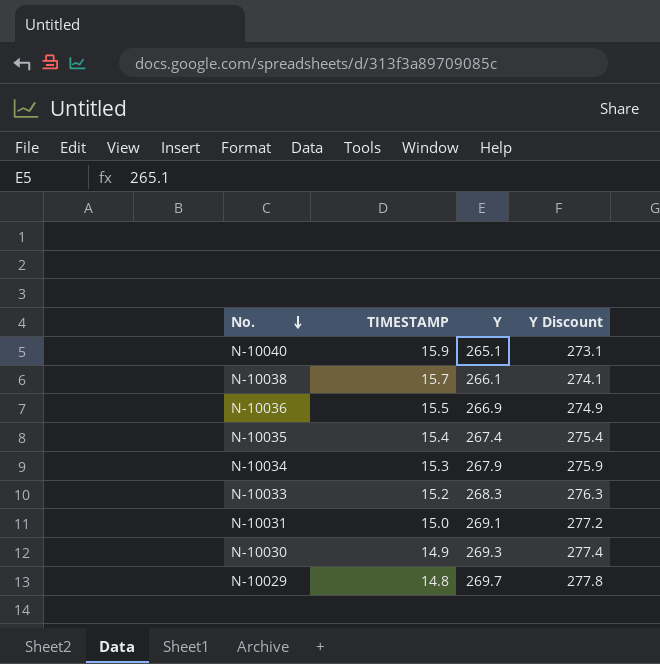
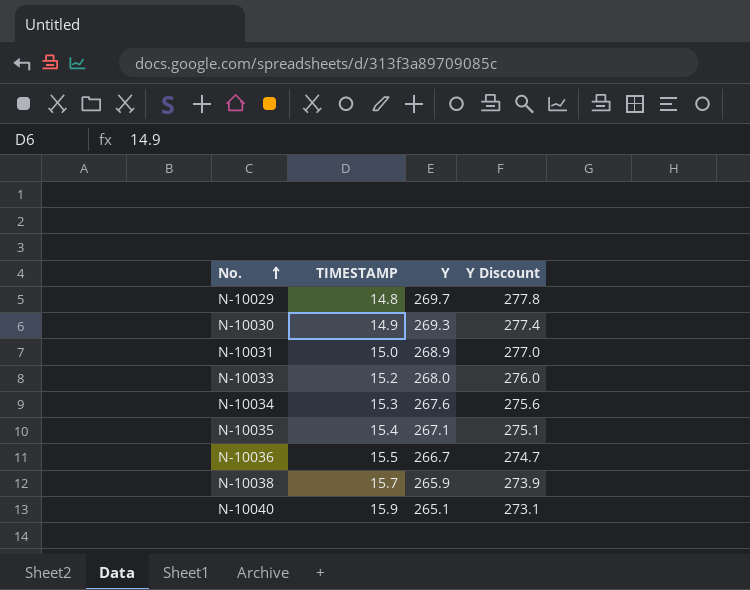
row order: No. descending -> No. ascending
N-10031 | Y: 269.1 -> 268.9
N-10031 | Y Discount: 277.2 -> 277.0
N-10033 | Y: 268.3 -> 268.0
N-10033 | Y Discount: 276.3 -> 276.0
N-10034 | Y: 267.9 -> 267.6
N-10034 | Y Discount: 275.9 -> 275.6
N-10035 | Y: 267.4 -> 267.1
N-10035 | Y Discount: 275.4 -> 275.1
N-10036 | Y: 266.9 -> 266.7
N-10036 | Y Discount: 274.9 -> 274.7
N-10038 | Y: 266.1 -> 265.9
N-10038 | Y Discount: 274.1 -> 273.9

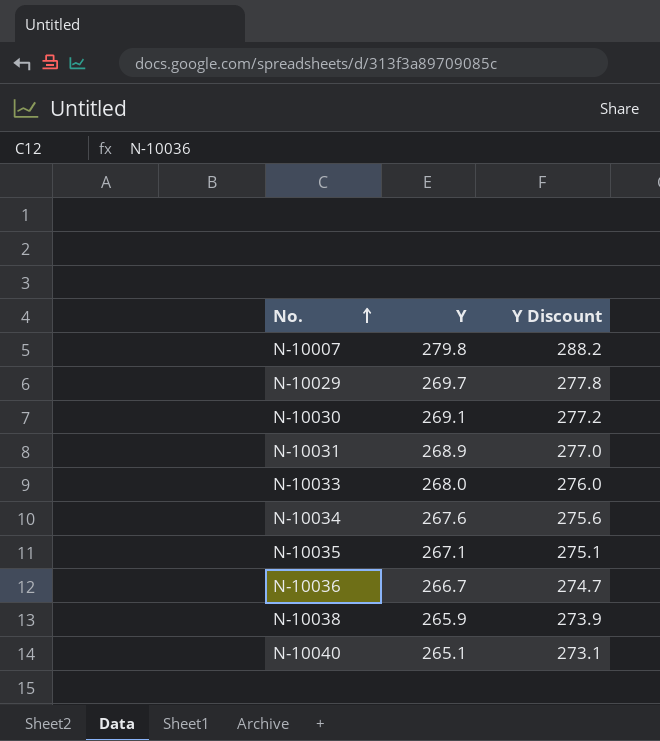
column TIMESTAMP | position: 2 -> none
row N-10007: none -> 279.8 | 288.2
N-10030 | Y: 269.3 -> 269.1
N-10030 | Y Discount: 277.4 -> 277.2

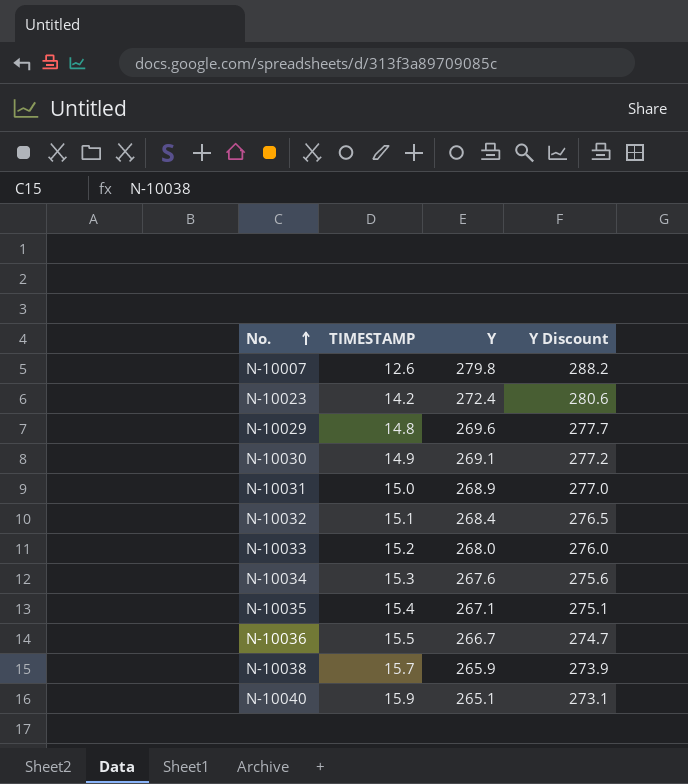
column TIMESTAMP | position: none -> 2
row N-10023: none -> 14.2 | 272.4 | 280.6
N-10029 | Y: 269.7 -> 269.6
N-10029 | Y Discount: 277.8 -> 277.7
row N-10032: none -> 15.1 | 268.4 | 276.5

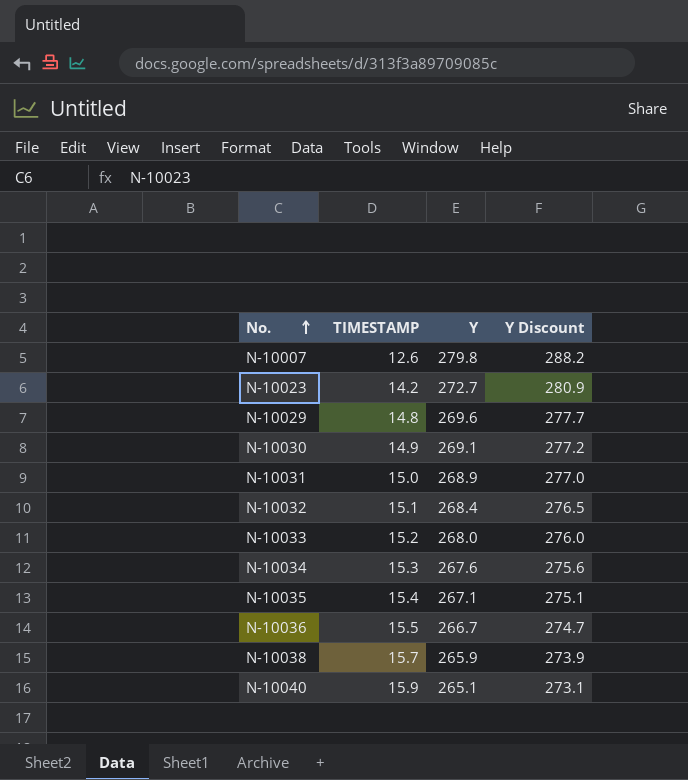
N-10023 | Y: 272.4 -> 272.7
N-10023 | Y Discount: 280.6 -> 280.9

